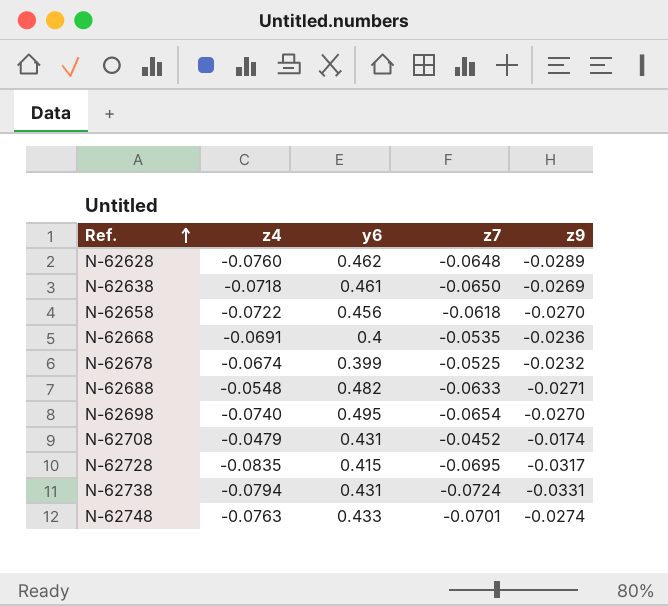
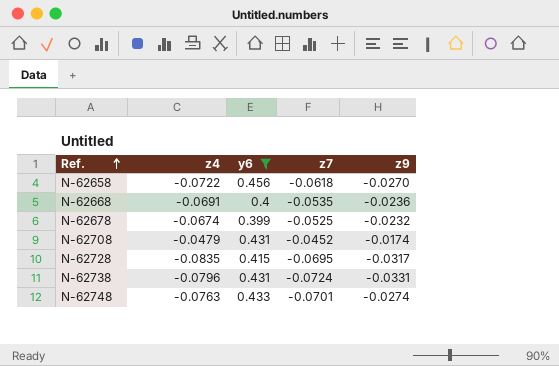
filter: none -> y6 <= 0.456
N-62738 | z4: -0.0794 -> -0.0796

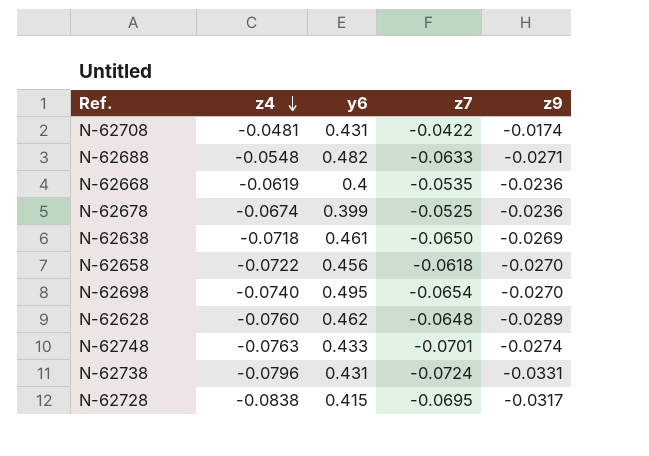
filter: y6 <= 0.456 -> none
row order: Ref. ascending -> z4 descending
N-62708 | z4: -0.0479 -> -0.0481
N-62708 | z7: -0.0452 -> -0.0422
N-62668 | z4: -0.0691 -> -0.0619
N-62678 | z9: -0.0232 -> -0.0236
N-62728 | z4: -0.0835 -> -0.0838

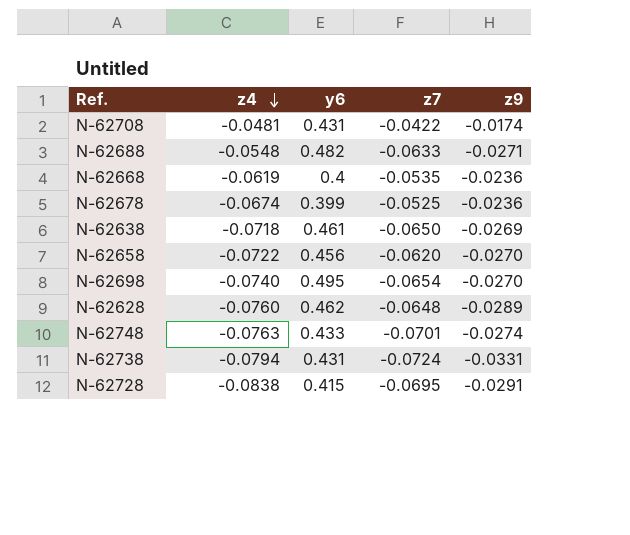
N-62658 | z7: -0.0618 -> -0.0620
N-62738 | z4: -0.0796 -> -0.0794
N-62728 | z9: -0.0317 -> -0.0291

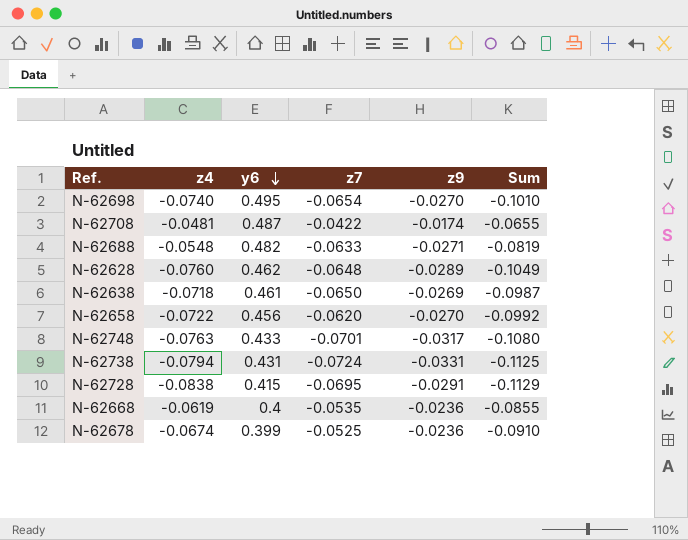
row order: z4 descending -> y6 descending
column Sum | formula: none -> [z4] + [z9]
N-62708 | y6: 0.431 -> 0.487
N-62748 | z9: -0.0274 -> -0.0317

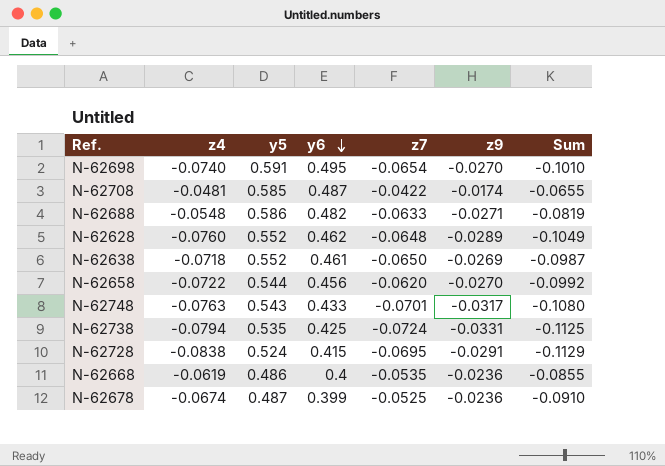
column y5 | position: none -> 3
N-62738 | y6: 0.431 -> 0.425

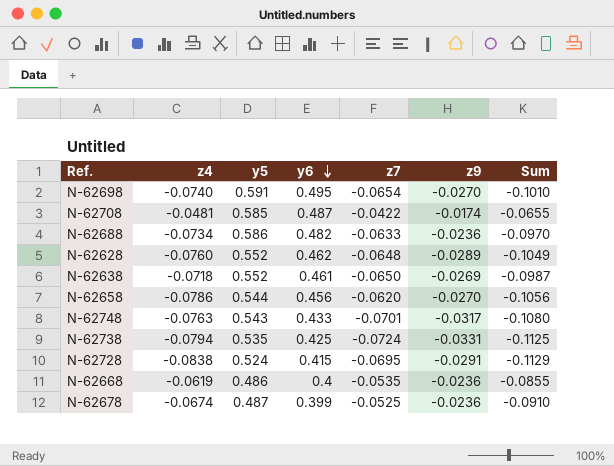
N-62688 | z4: -0.0548 -> -0.0734
N-62688 | z9: -0.0271 -> -0.0236
N-62688 | Sum: -0.0819 -> -0.0970
N-62658 | z4: -0.0722 -> -0.0786
N-62658 | Sum: -0.0992 -> -0.1056

